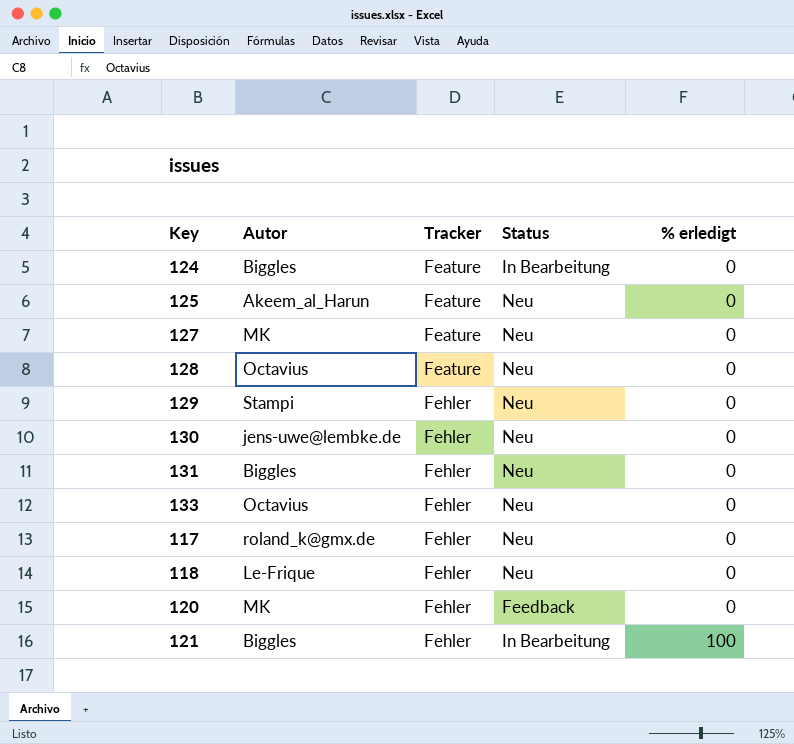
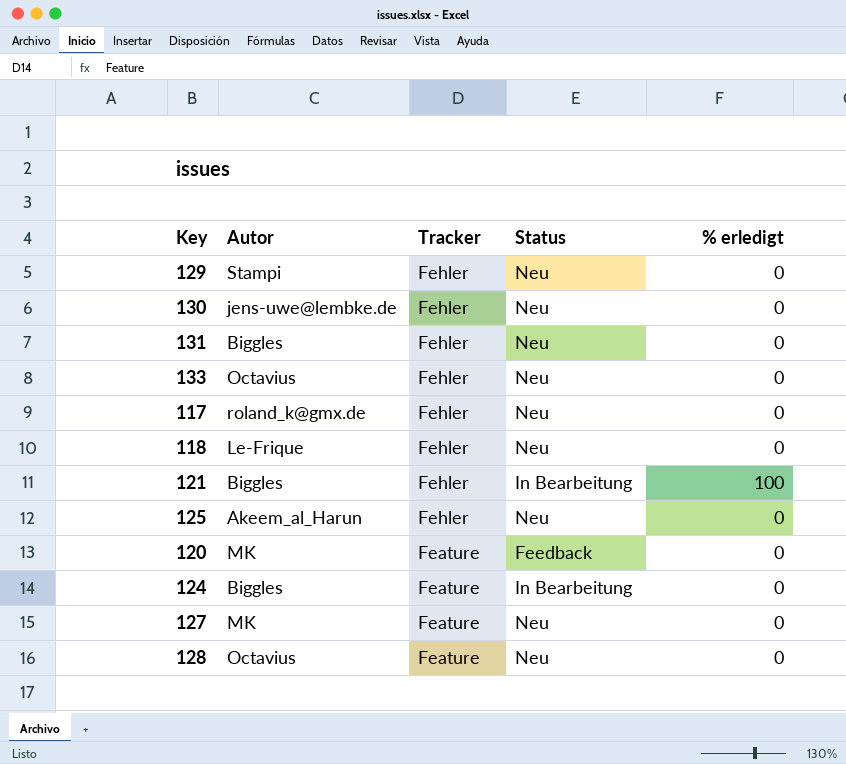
row order: Tracker ascending -> Tracker descending
125 | Tracker: Feature -> Fehler
120 | Tracker: Fehler -> Feature

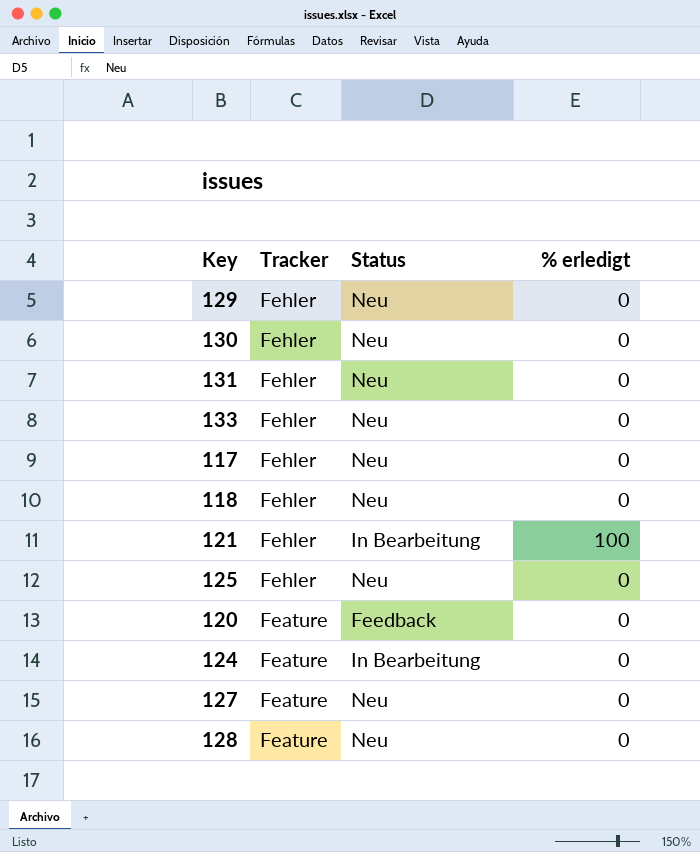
column Autor | position: 2 -> none

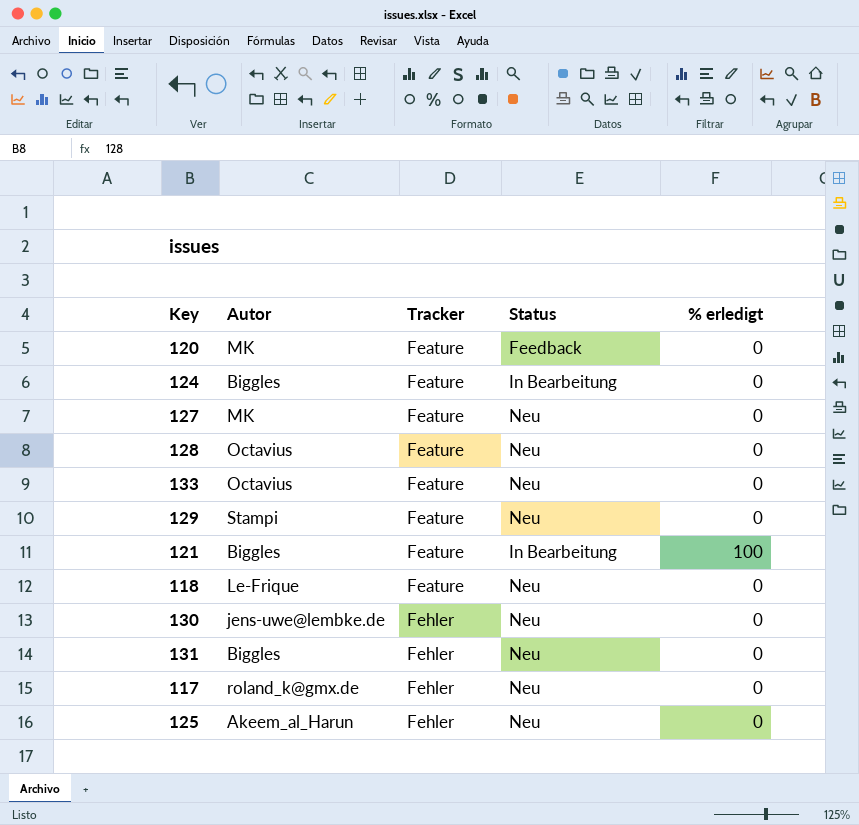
row order: Tracker descending -> Tracker ascending
column Autor | position: none -> 2
133 | Tracker: Fehler -> Feature
129 | Tracker: Fehler -> Feature
121 | Tracker: Fehler -> Feature
118 | Tracker: Fehler -> Feature

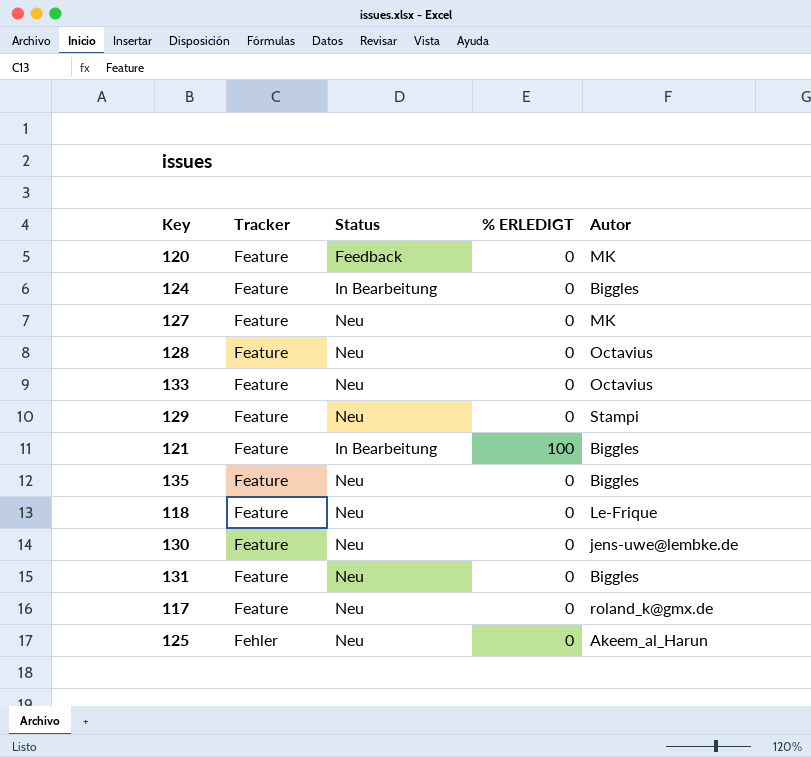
column name: % erledigt -> % ERLEDIGT
column Autor | position: 2 -> 5
row 135: none -> Feature | Neu | 0 | Biggles
130 | Tracker: Fehler -> Feature
131 | Tracker: Fehler -> Feature
117 | Tracker: Fehler -> Feature

